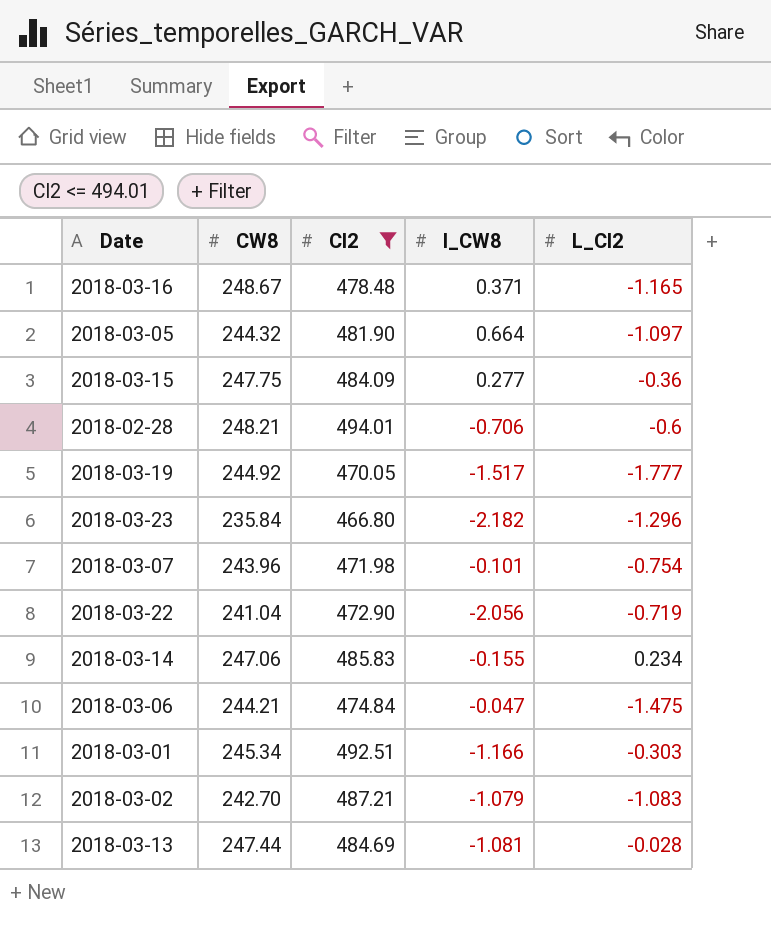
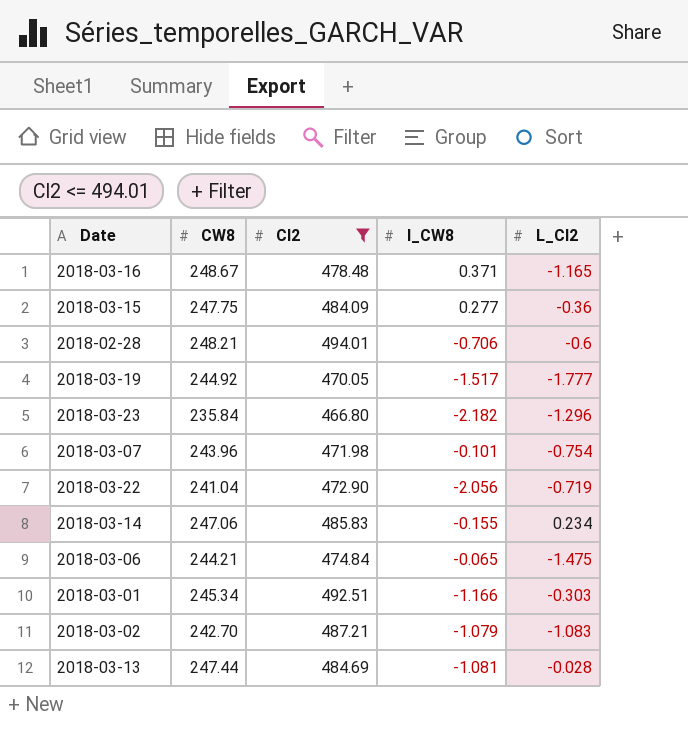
row 2018-03-05: 244.32 | 481.90 | 0.664 | -1.097 -> none
2018-03-06 | l_CW8: -0.047 -> -0.065

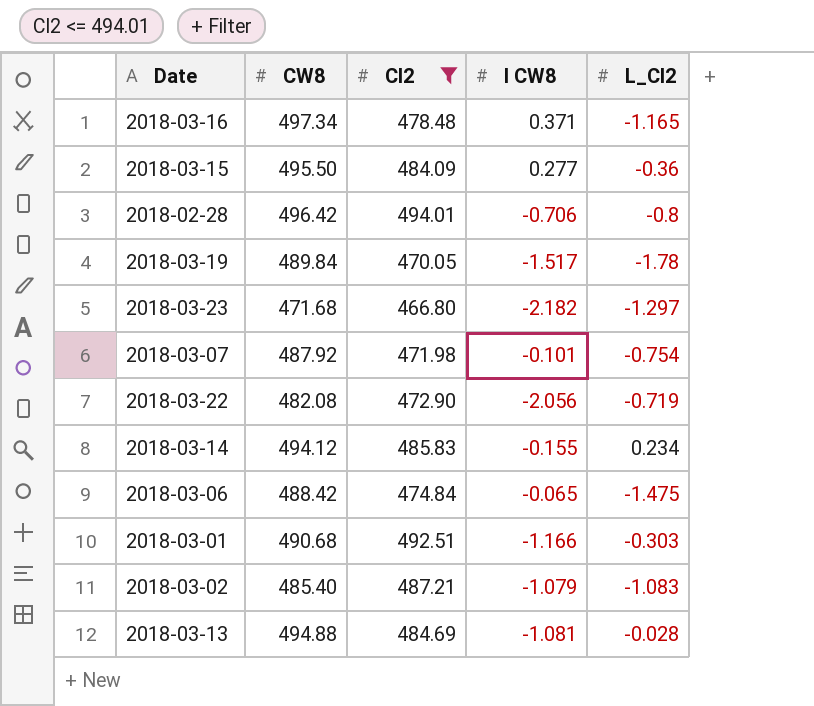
column name: l_CW8 -> l CW8
2018-03-16 | CW8: 248.67 -> 497.34
2018-03-15 | CW8: 247.75 -> 495.50
2018-02-28 | CW8: 248.21 -> 496.42
2018-02-28 | L_CI2: -0.6 -> -0.8
2018-03-19 | CW8: 244.92 -> 489.84
2018-03-19 | L_CI2: -1.777 -> -1.78
2018-03-23 | CW8: 235.84 -> 471.68
2018-03-23 | L_CI2: -1.296 -> -1.297
2018-03-07 | CW8: 243.96 -> 487.92
2018-03-22 | CW8: 241.04 -> 482.08
2018-03-14 | CW8: 247.06 -> 494.12
2018-03-06 | CW8: 244.21 -> 488.42
2018-03-01 | CW8: 245.34 -> 490.68
2018-03-02 | CW8: 242.70 -> 485.40
2018-03-13 | CW8: 247.44 -> 494.88

